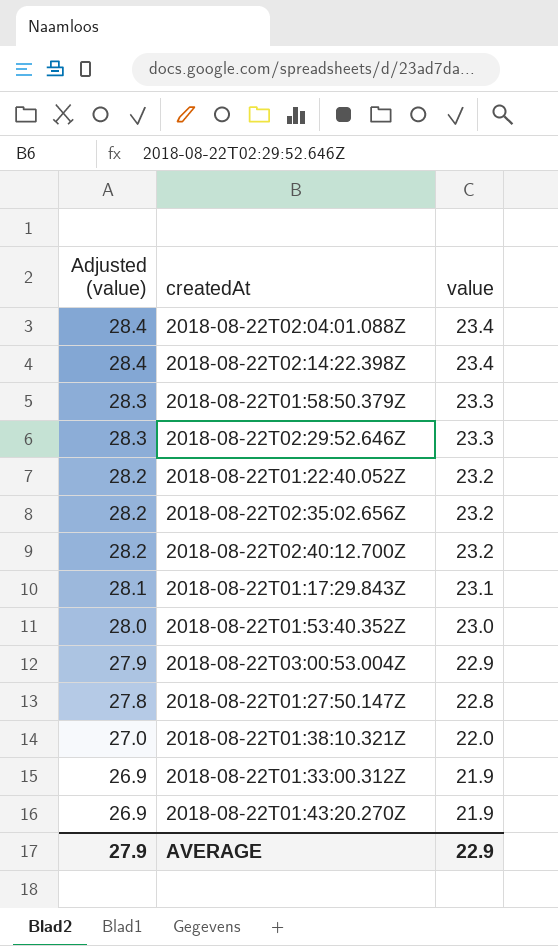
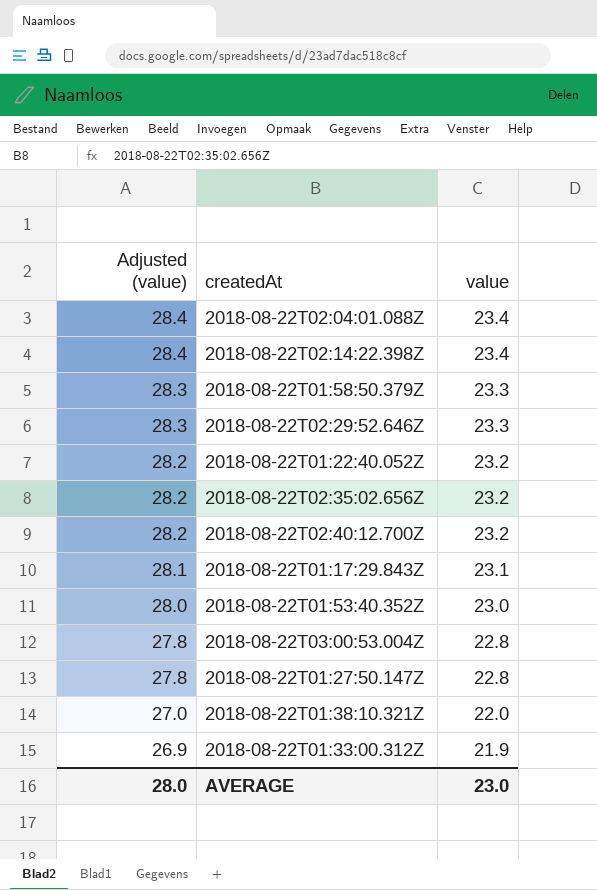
row 2018-08-22T01:43:20.270Z: 26.9 | 21.9 -> none
2018-08-22T03:00:53.004Z | Adjusted (value): 27.9 -> 27.8
2018-08-22T03:00:53.004Z | value: 22.9 -> 22.8
AVERAGE | Adjusted (value): 27.9 -> 28.0
AVERAGE | value: 22.9 -> 23.0

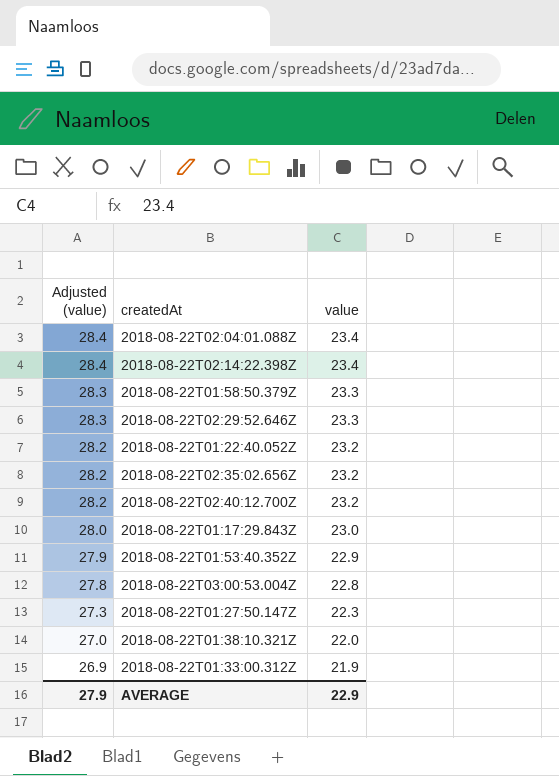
2018-08-22T01:17:29.843Z | Adjusted (value): 28.1 -> 28.0
2018-08-22T01:17:29.843Z | value: 23.1 -> 23.0
2018-08-22T01:53:40.352Z | Adjusted (value): 28.0 -> 27.9
2018-08-22T01:53:40.352Z | value: 23.0 -> 22.9
2018-08-22T01:27:50.147Z | Adjusted (value): 27.8 -> 27.3
2018-08-22T01:27:50.147Z | value: 22.8 -> 22.3
AVERAGE | Adjusted (value): 28.0 -> 27.9
AVERAGE | value: 23.0 -> 22.9

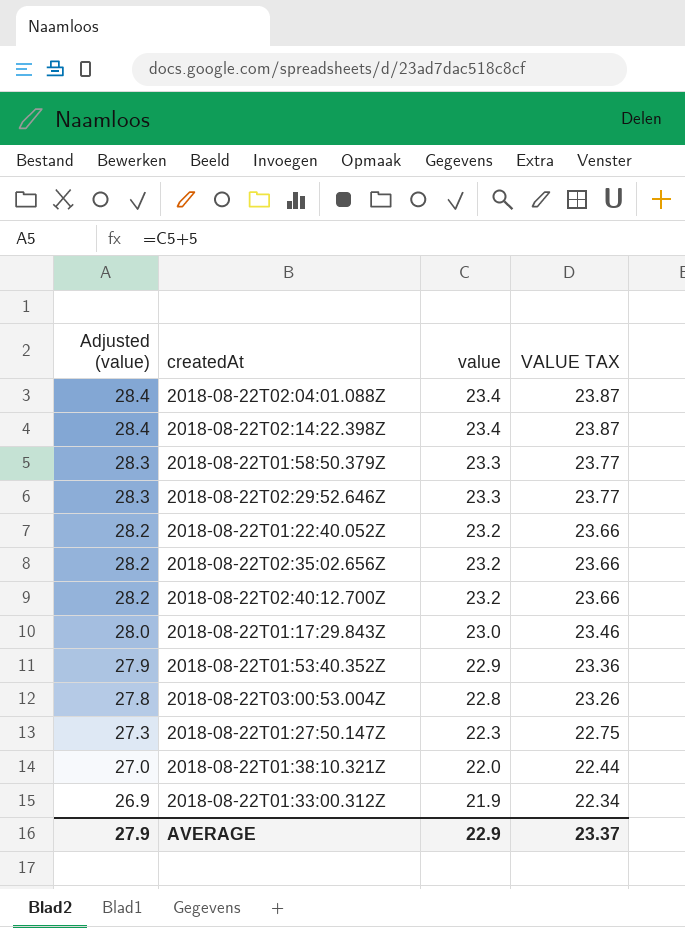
column VALUE TAX | formula: none -> [value] * 1.02

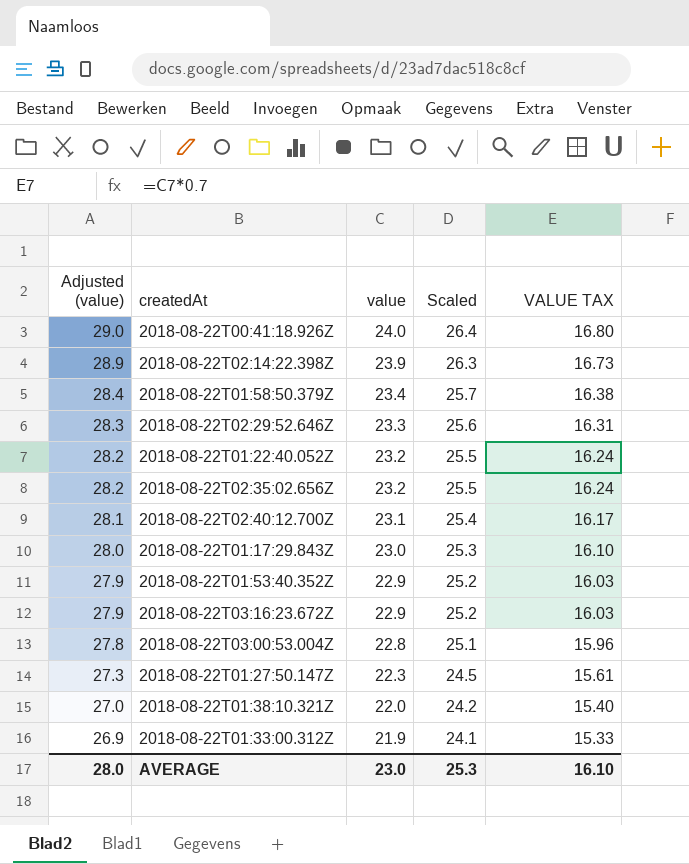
column Scaled | formula: none -> [value] * 1.1
column VALUE TAX | formula: [value] * 1.02 -> [value] * 0.7
row 2018-08-22T02:04:01.088Z: 28.4 | 23.4 | 23.87 -> none
row 2018-08-22T00:41:18.926Z: none -> 29.0 | 24.0 | 26.4 | 16.80
2018-08-22T02:14:22.398Z | Adjusted (value): 28.4 -> 28.9
2018-08-22T02:14:22.398Z | value: 23.4 -> 23.9
2018-08-22T01:58:50.379Z | Adjusted (value): 28.3 -> 28.4
2018-08-22T01:58:50.379Z | value: 23.3 -> 23.4
2018-08-22T02:40:12.700Z | Adjusted (value): 28.2 -> 28.1
2018-08-22T02:40:12.700Z | value: 23.2 -> 23.1
row 2018-08-22T03:16:23.672Z: none -> 27.9 | 22.9 | 25.2 | 16.03
AVERAGE | Adjusted (value): 27.9 -> 28.0
AVERAGE | value: 22.9 -> 23.0
AVERAGE | VALUE TAX: 23.37 -> 16.10

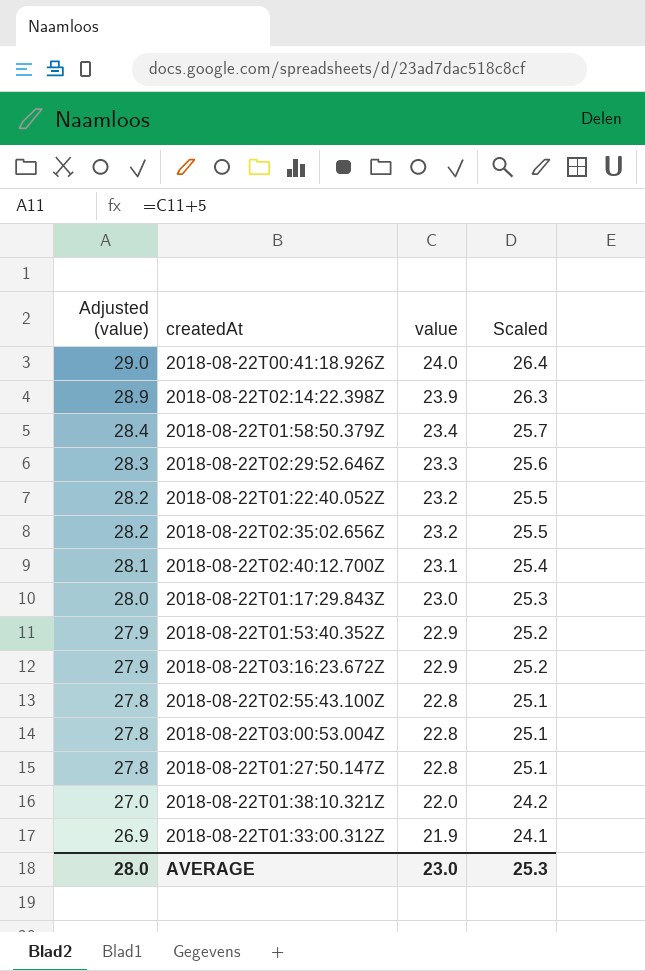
column VALUE TAX | formula: [value] * 0.7 -> none
row 2018-08-22T02:55:43.100Z: none -> 27.8 | 22.8 | 25.1
2018-08-22T01:27:50.147Z | Adjusted (value): 27.3 -> 27.8
2018-08-22T01:27:50.147Z | value: 22.3 -> 22.8
2018-08-22T01:27:50.147Z | Scaled: 24.5 -> 25.1

